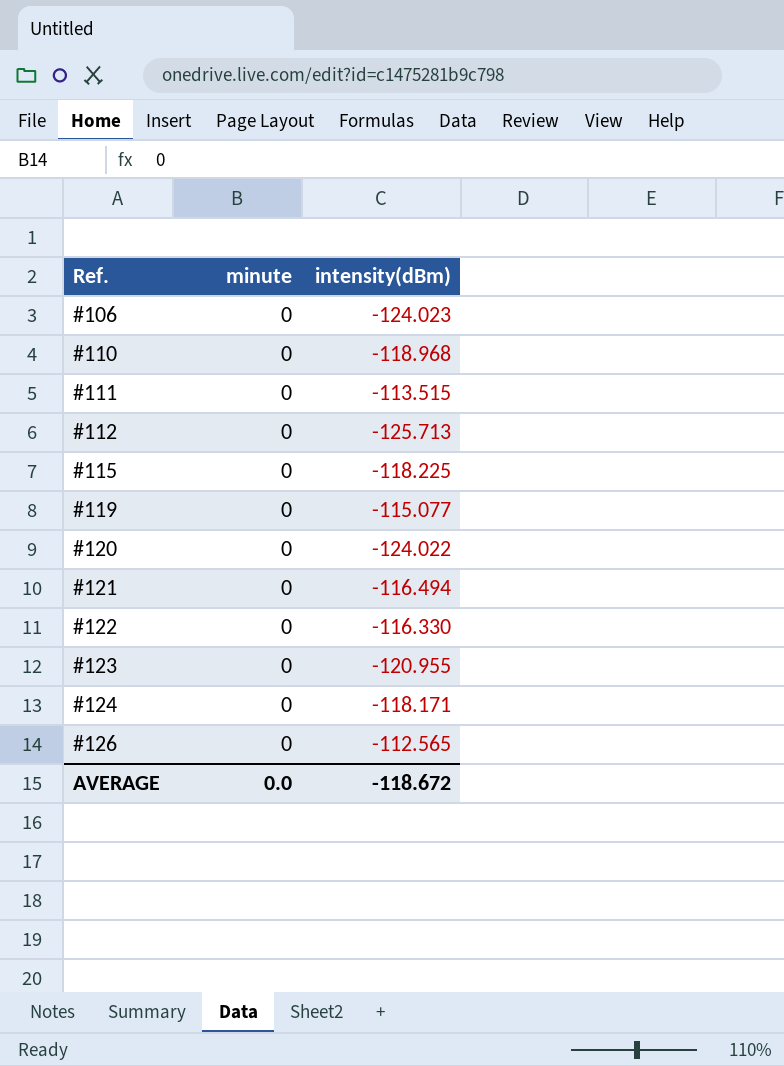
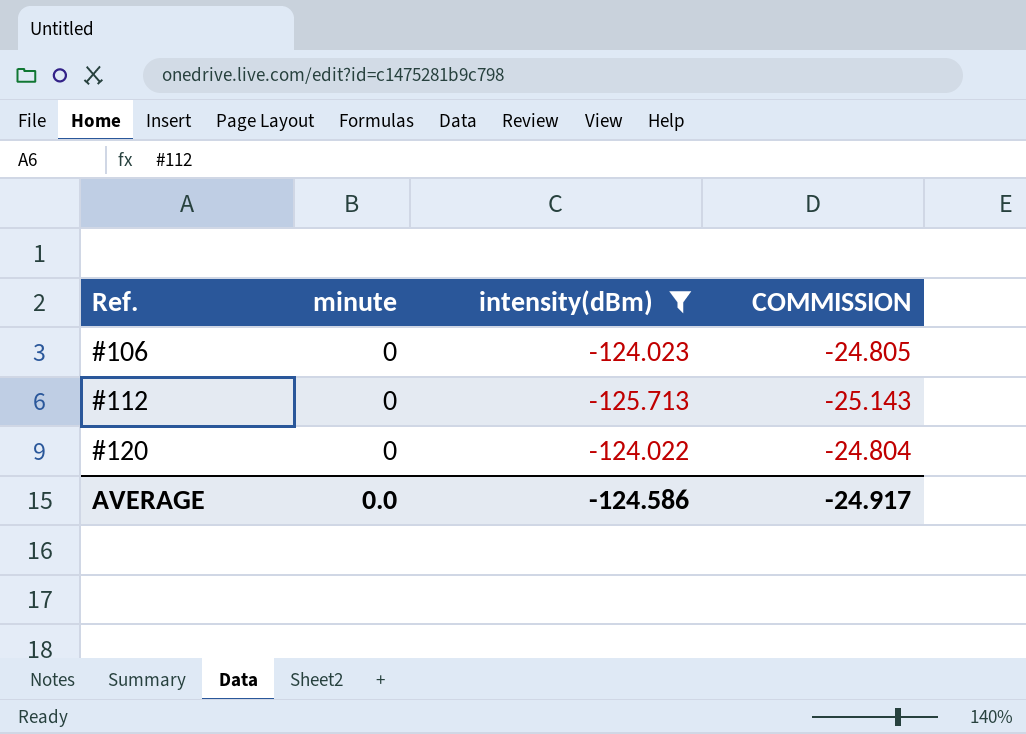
filter: none -> intensity(dBm) <= -124.022
column COMMISSION | formula: none -> [intensity(dBm)] * 0.2
AVERAGE | intensity(dBm): -118.672 -> -124.586

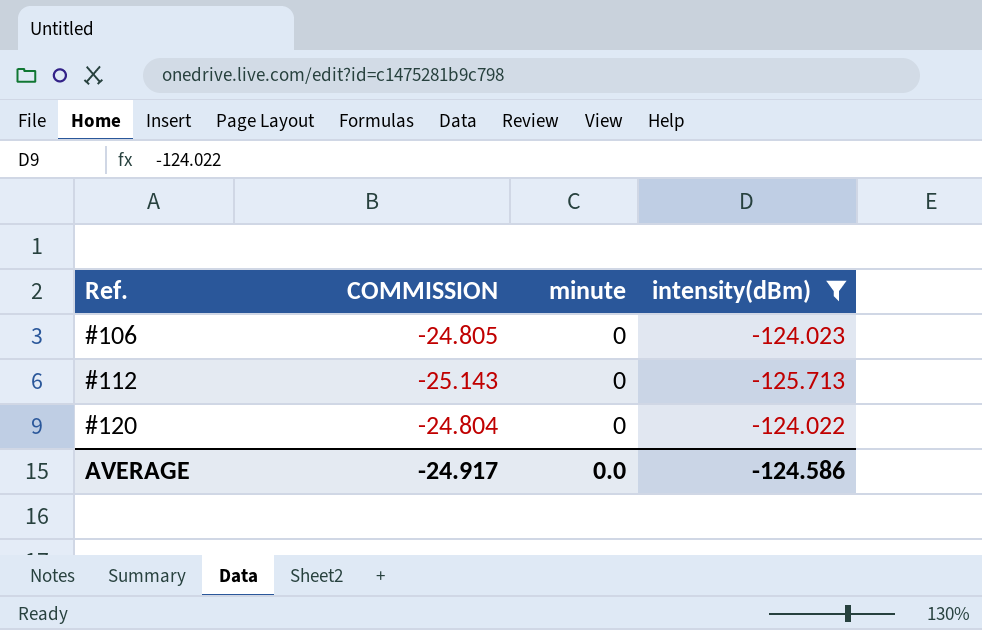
column COMMISSION | position: 4 -> 2

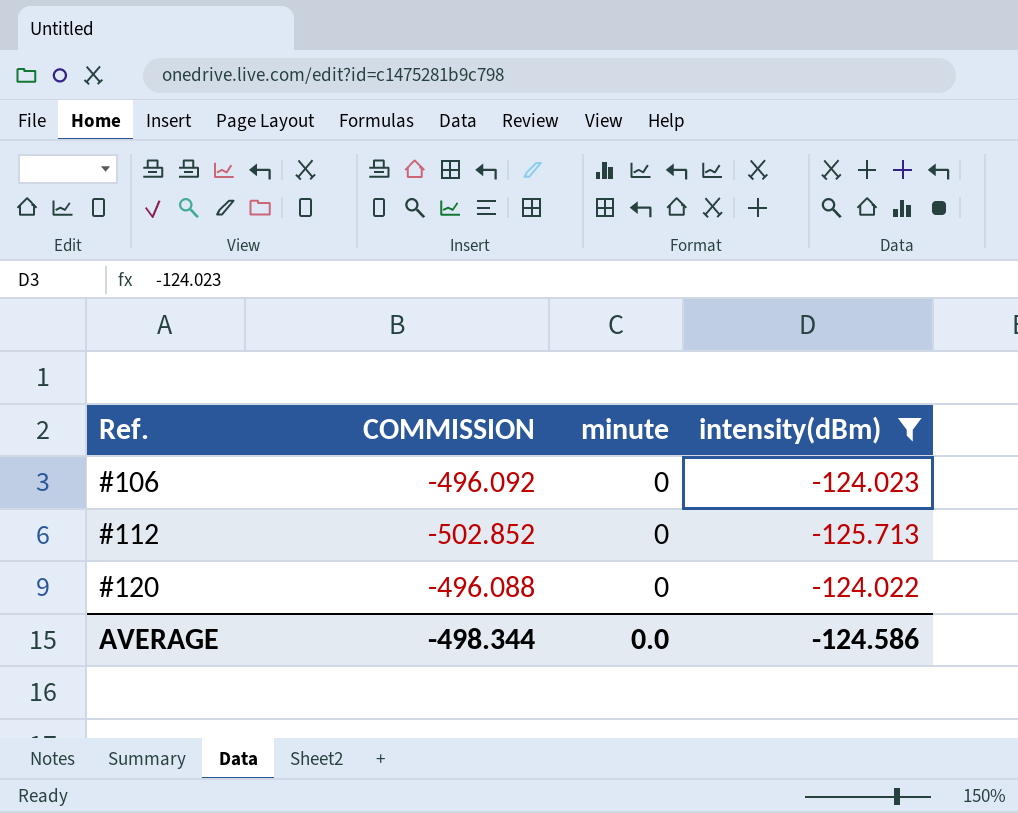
column COMMISSION | formula: [intensity(dBm)] * 0.2 -> [intensity(dBm)] * 4
AVERAGE | COMMISSION: -24.917 -> -498.344

